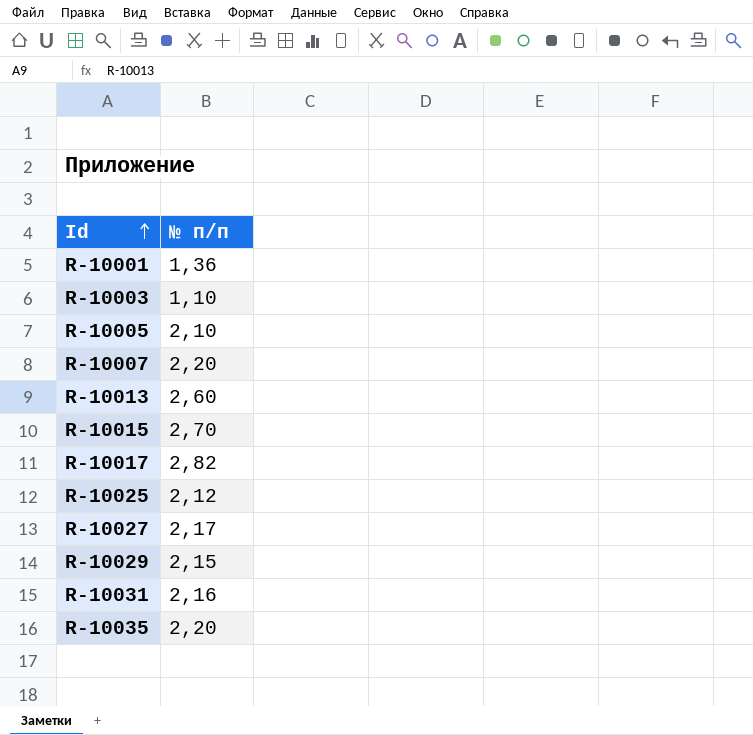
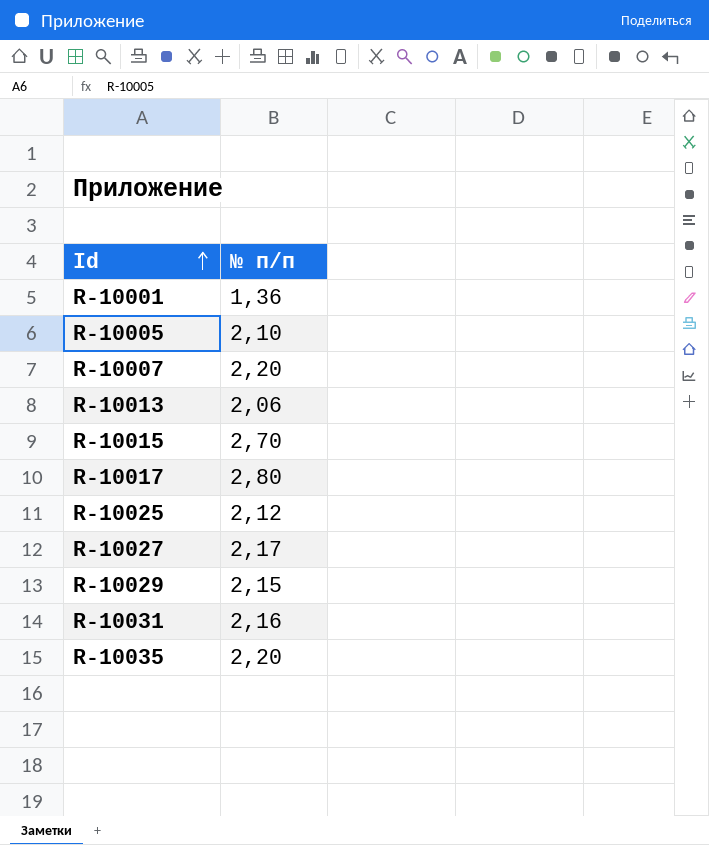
row R-10003: 1,10 -> none
R-10013 | № п/п: 2,60 -> 2,06
R-10017 | № п/п: 2,82 -> 2,80

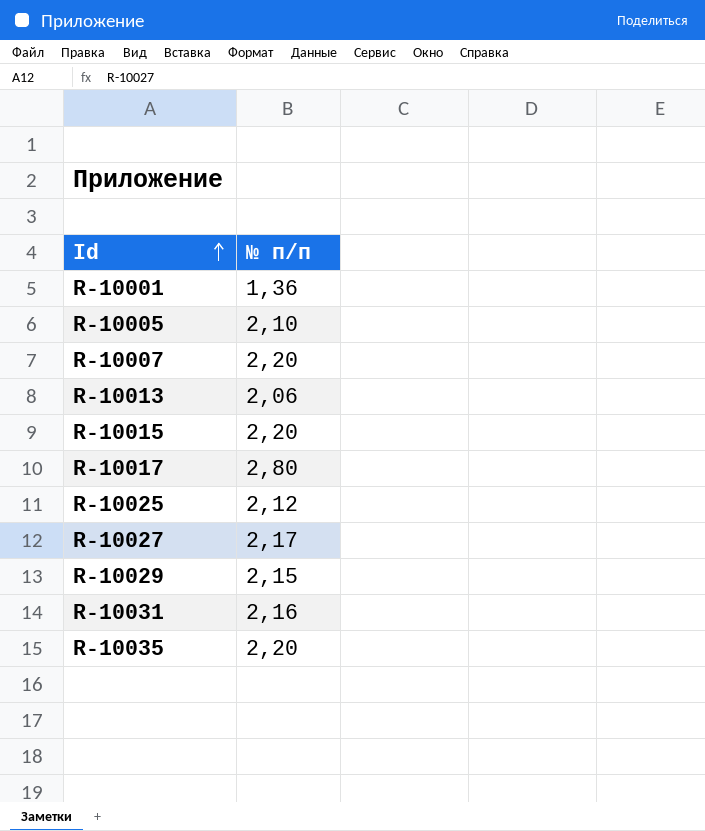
R-10015 | № п/п: 2,70 -> 2,20

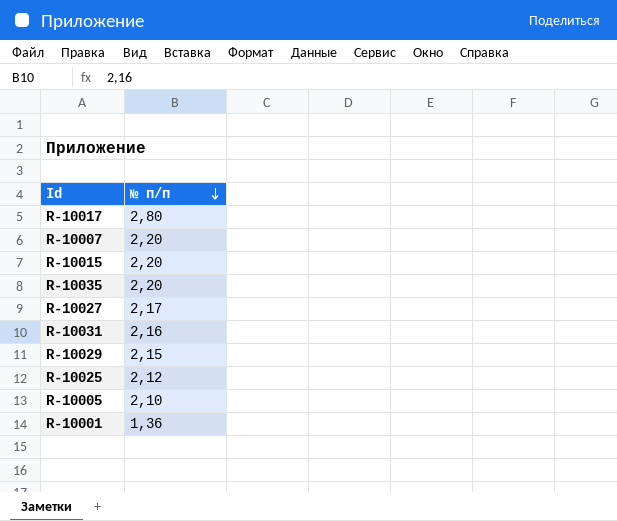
row order: Id ascending -> № п/п descending
row R-10013: 2,06 -> none

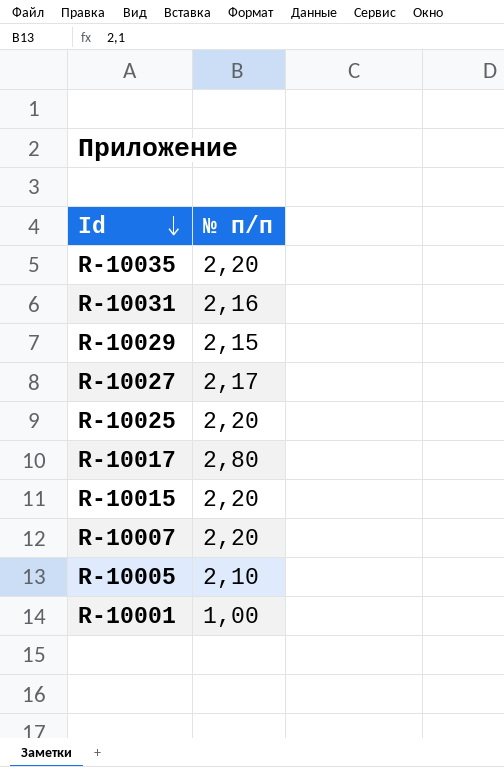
row order: № п/п descending -> Id descending
R-10025 | № п/п: 2,12 -> 2,20
R-10001 | № п/п: 1,36 -> 1,00

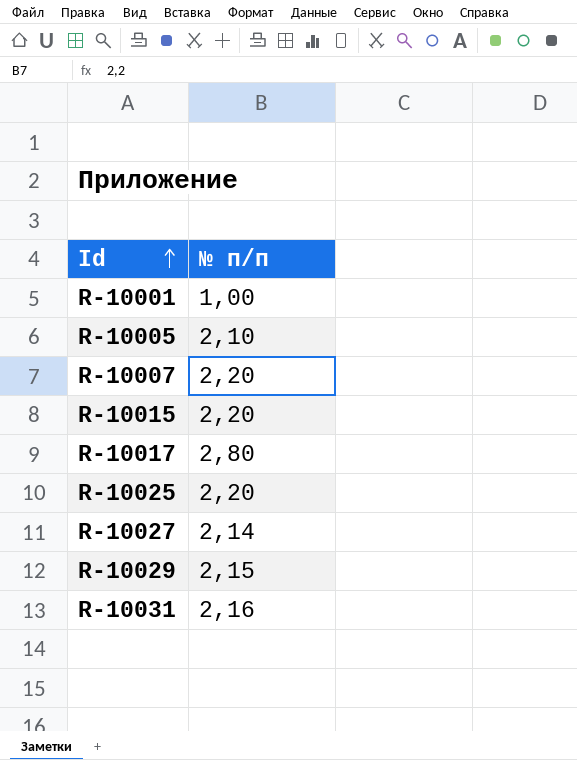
row order: Id descending -> Id ascending
row R-10035: 2,20 -> none
R-10027 | № п/п: 2,17 -> 2,14

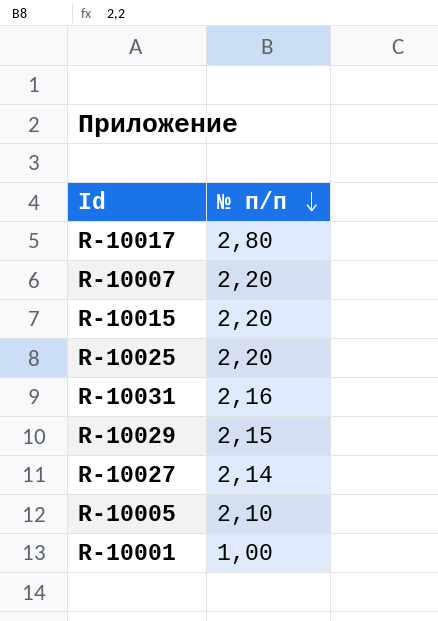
row order: Id ascending -> № п/п descending

